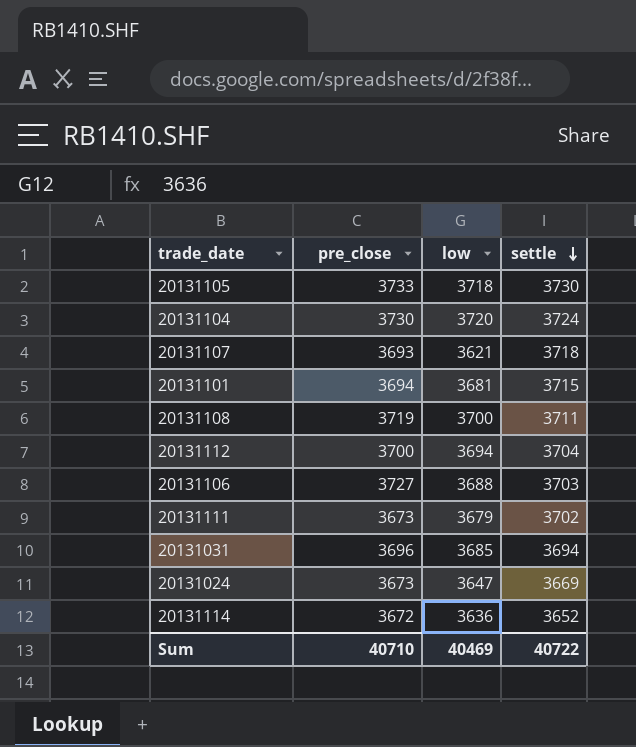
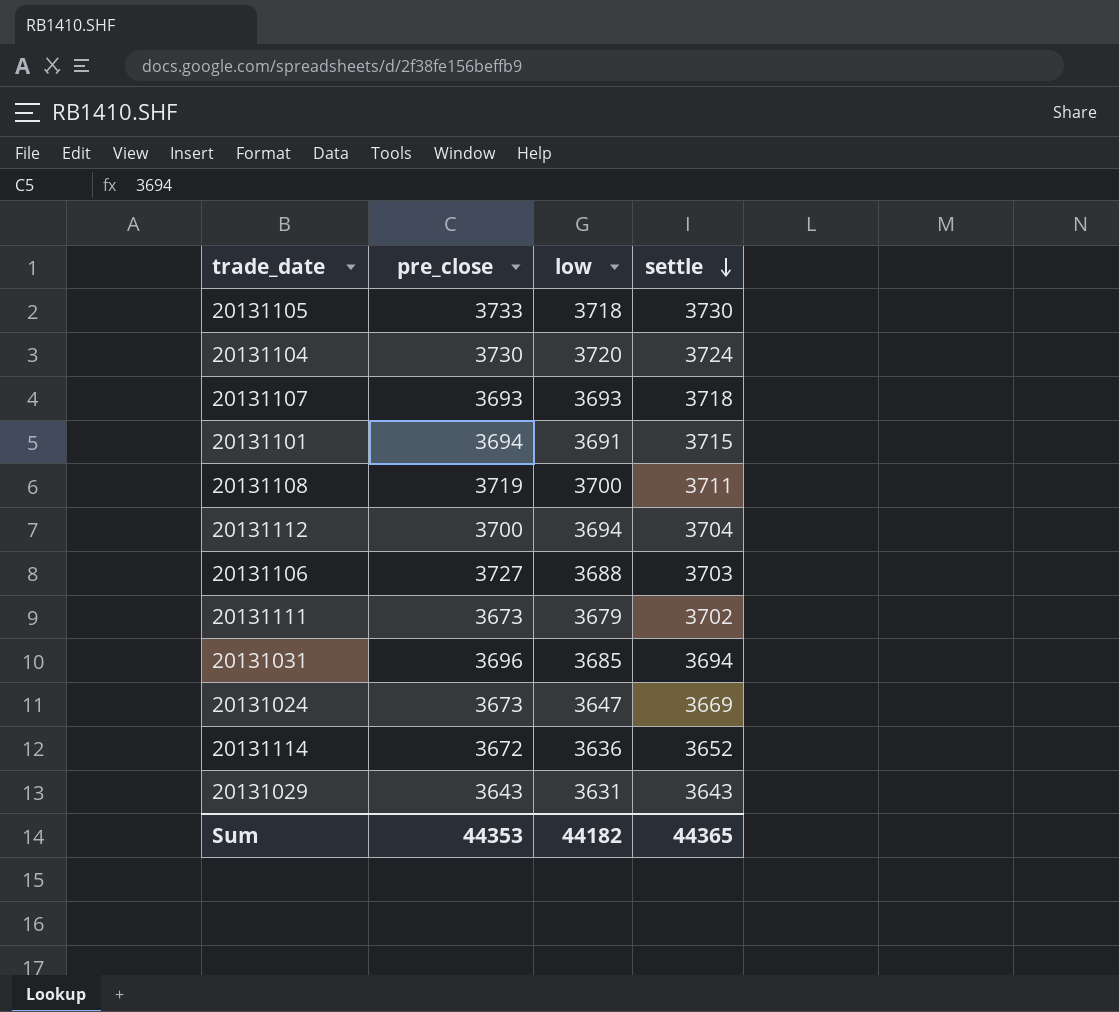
20131107 | low: 3621 -> 3693
20131101 | low: 3681 -> 3691
row 20131029: none -> 3643 | 3631 | 3643
Sum | pre_close: 40710 -> 44353
Sum | low: 40469 -> 44182
Sum | settle: 40722 -> 44365

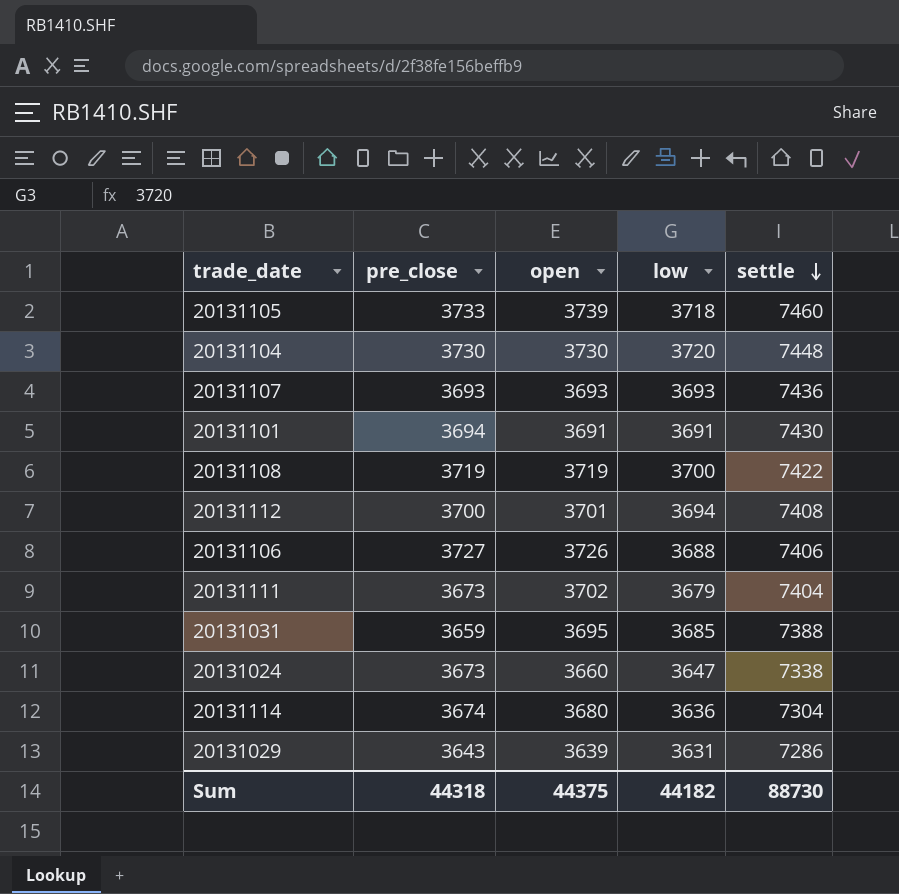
column open | position: none -> 3
20131105 | settle: 3730 -> 7460
20131104 | settle: 3724 -> 7448
20131107 | settle: 3718 -> 7436
20131101 | settle: 3715 -> 7430
20131108 | settle: 3711 -> 7422
20131112 | settle: 3704 -> 7408
20131106 | settle: 3703 -> 7406
20131111 | settle: 3702 -> 7404
20131031 | pre_close: 3696 -> 3659
20131031 | settle: 3694 -> 7388
20131024 | settle: 3669 -> 7338
20131114 | pre_close: 3672 -> 3674
20131114 | settle: 3652 -> 7304
20131029 | settle: 3643 -> 7286
Sum | pre_close: 44353 -> 44318
Sum | settle: 44365 -> 88730

